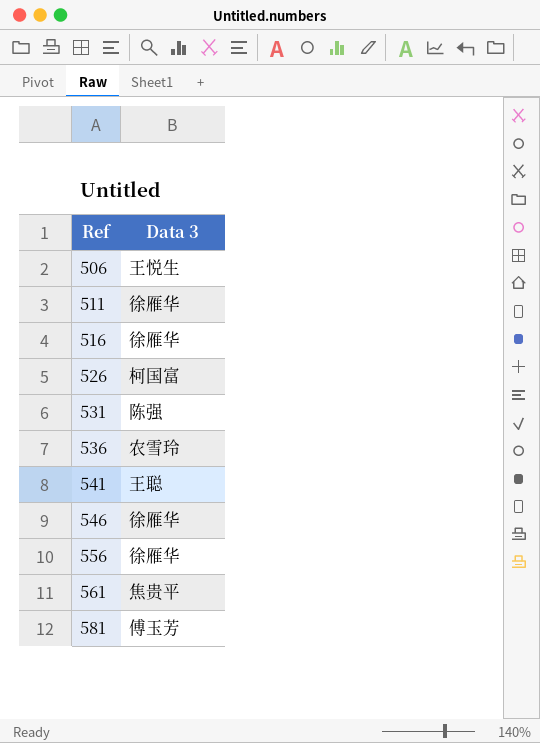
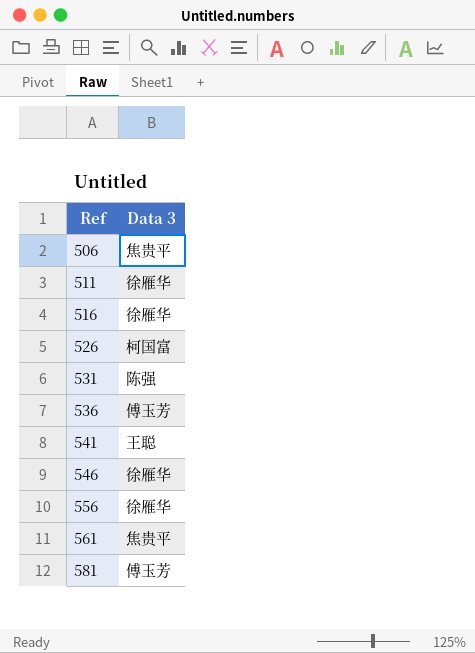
506 | Data 3: 王悦生 -> 焦贵平
536 | Data 3: 农雪玲 -> 傅玉芳

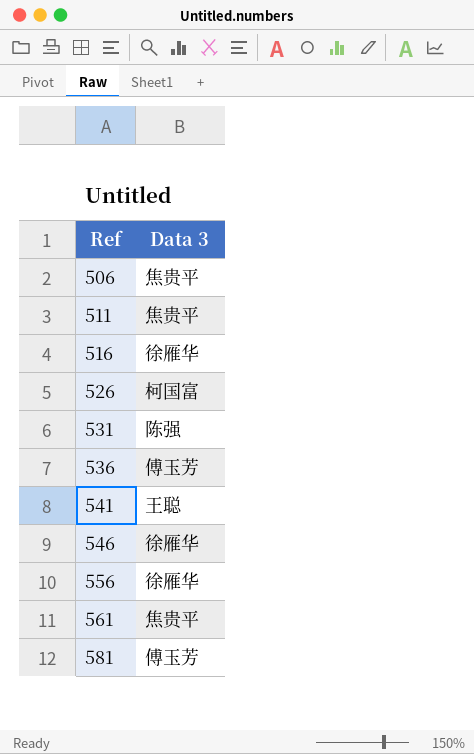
511 | Data 3: 徐雁华 -> 焦贵平

